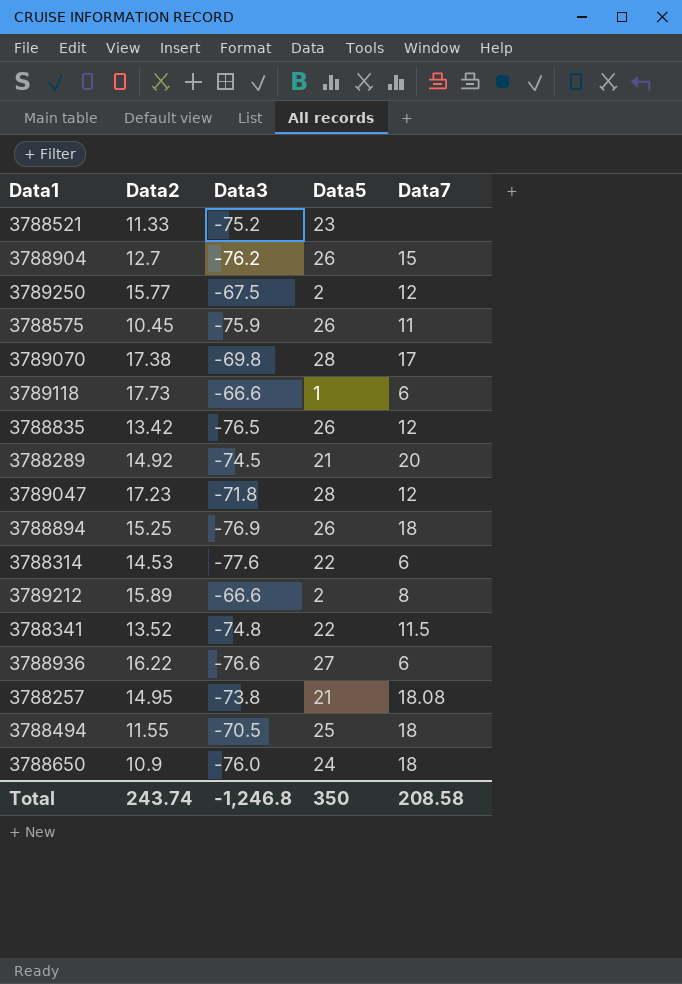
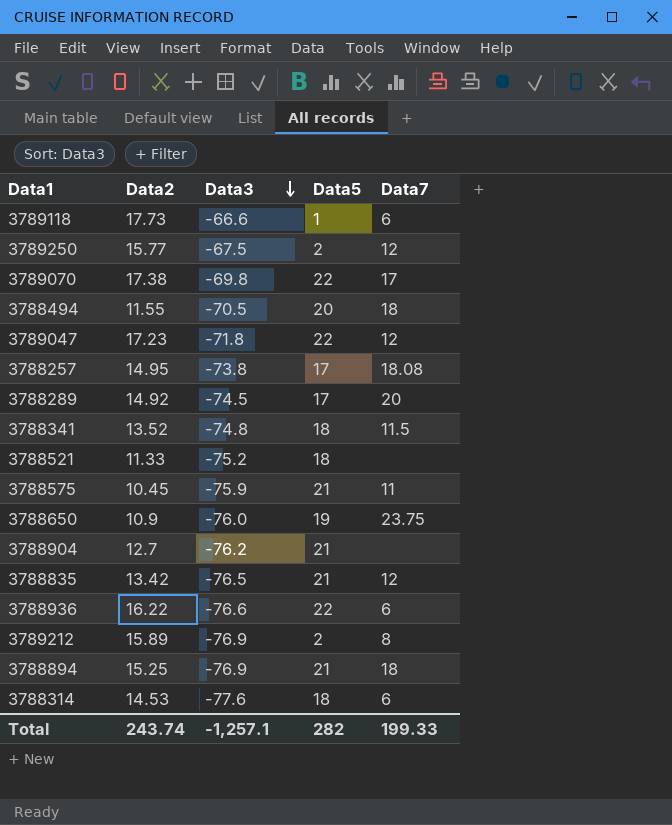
row order: none -> Data3 descending
3789070 | Data5: 28 -> 22
3788494 | Data5: 25 -> 20
3789047 | Data5: 28 -> 22
3788257 | Data5: 21 -> 17
3788289 | Data5: 21 -> 17
3788341 | Data5: 22 -> 18
3788521 | Data5: 23 -> 18
3788575 | Data5: 26 -> 21
3788650 | Data5: 24 -> 19
3788650 | Data7: 18 -> 23.75
3788904 | Data5: 26 -> 21
3788904 | Data7: 15 -> none
3788835 | Data5: 26 -> 21
3788936 | Data5: 27 -> 22
3789212 | Data3: -66.6 -> -76.9
3788894 | Data5: 26 -> 21
3788314 | Data5: 22 -> 18
Total | Data3: -1,246.8 -> -1,257.1
Total | Data5: 350 -> 282
Total | Data7: 208.58 -> 199.33

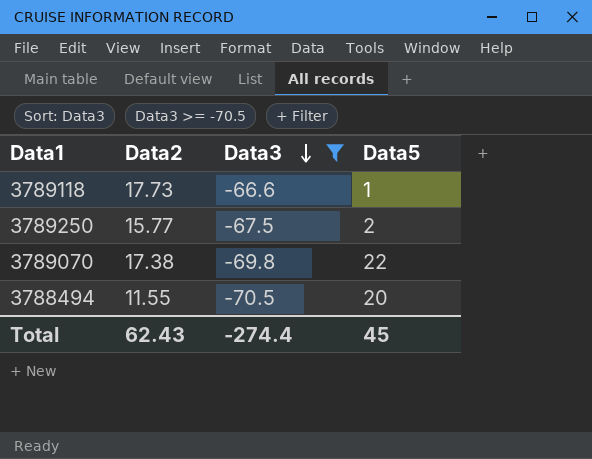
filter: none -> Data3 >= -70.5
column Data7 | position: 5 -> none
Total | Data2: 243.74 -> 62.43
Total | Data3: -1,257.1 -> -274.4
Total | Data5: 282 -> 45

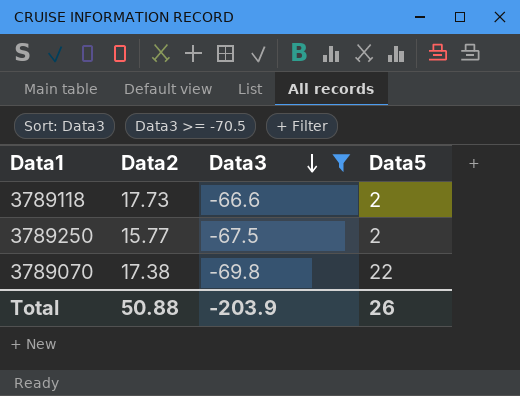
row 3788494: 11.55 | -70.5 | 20 -> none
3789118 | Data5: 1 -> 2
Total | Data2: 62.43 -> 50.88
Total | Data3: -274.4 -> -203.9
Total | Data5: 45 -> 26

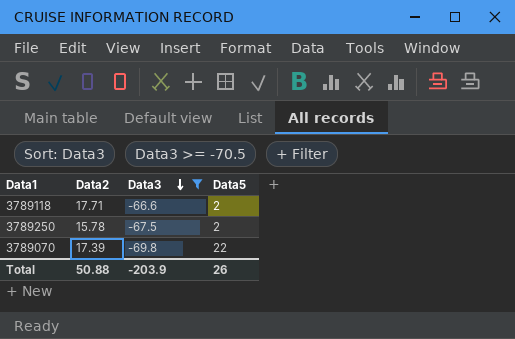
3789118 | Data2: 17.73 -> 17.71
3789250 | Data2: 15.77 -> 15.78
3789070 | Data2: 17.38 -> 17.39

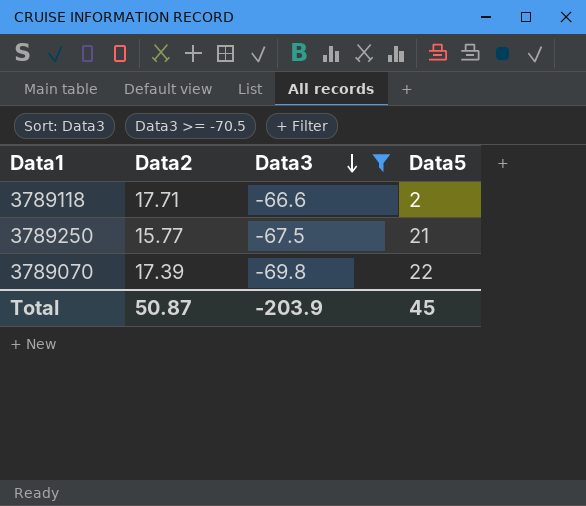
3789250 | Data2: 15.78 -> 15.77
3789250 | Data5: 2 -> 21
Total | Data2: 50.88 -> 50.87
Total | Data5: 26 -> 45

